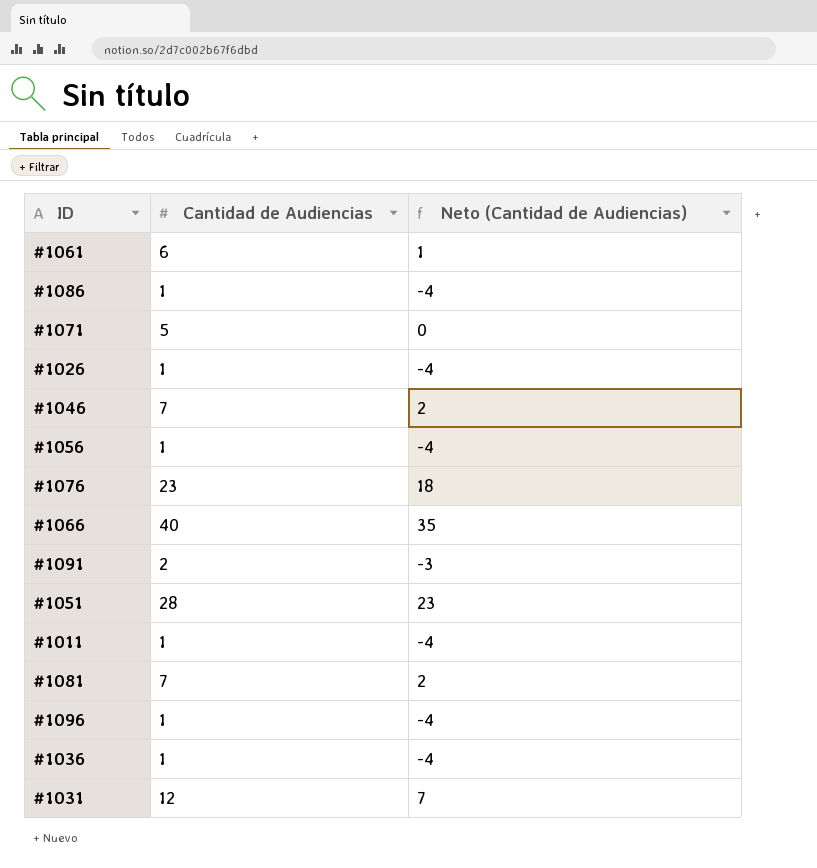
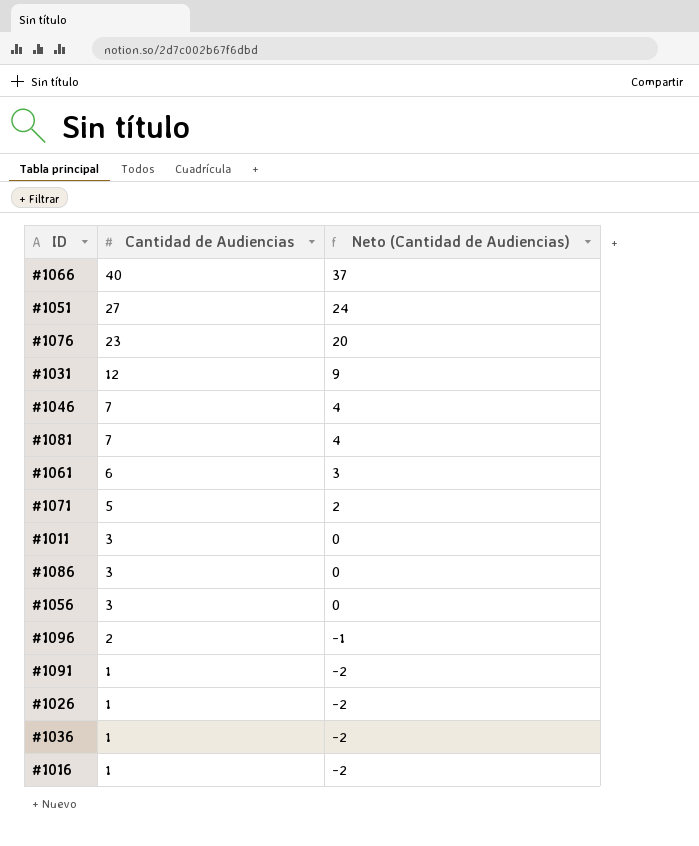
row order: none -> Cantidad de Audiencias descending
column Neto (Cantidad de Audiencias) | formula: [Cantidad de Audiencias] - 5 -> [Cantidad de Audiencias] - 3
#1051 | Cantidad de Audiencias: 28 -> 27
#1011 | Cantidad de Audiencias: 1 -> 3
#1086 | Cantidad de Audiencias: 1 -> 3
#1056 | Cantidad de Audiencias: 1 -> 3
#1096 | Cantidad de Audiencias: 1 -> 2
#1091 | Cantidad de Audiencias: 2 -> 1
row #1016: none -> 1 | -2

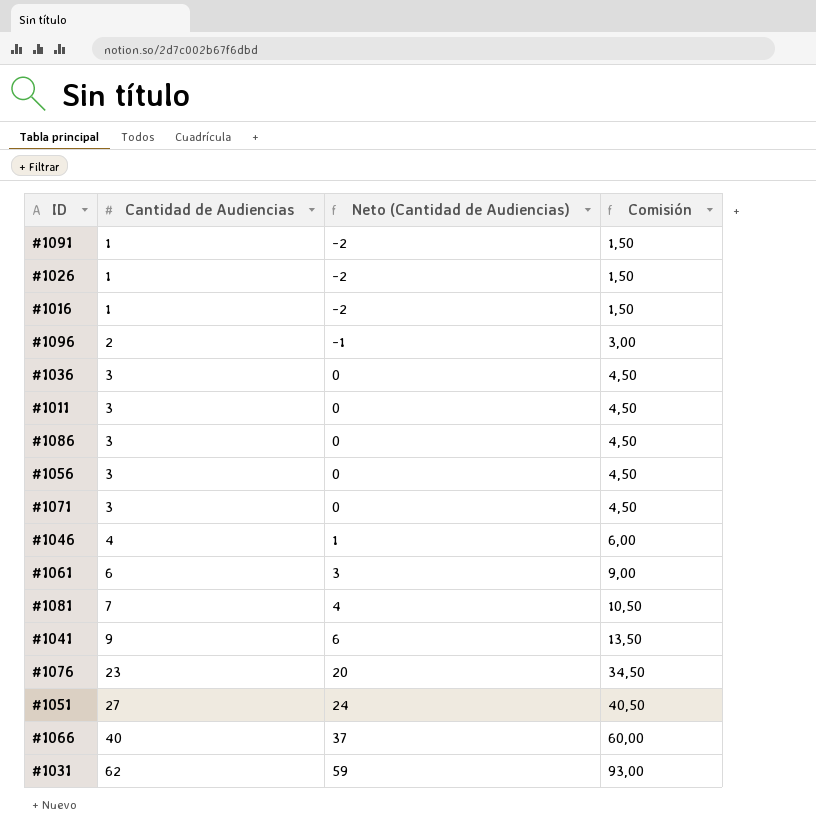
row order: Cantidad de Audiencias descending -> Cantidad de Audiencias ascending
column Comisión | formula: none -> [Cantidad de Audiencias] * 1,5
#1036 | Cantidad de Audiencias: 1 -> 3
#1036 | Neto (Cantidad de Audiencias): -2 -> 0
#1071 | Cantidad de Audiencias: 5 -> 3
#1071 | Neto (Cantidad de Audiencias): 2 -> 0
#1046 | Cantidad de Audiencias: 7 -> 4
#1046 | Neto (Cantidad de Audiencias): 4 -> 1
row #1041: none -> 9 | 6 | 13,50
#1031 | Cantidad de Audiencias: 12 -> 62
#1031 | Neto (Cantidad de Audiencias): 9 -> 59

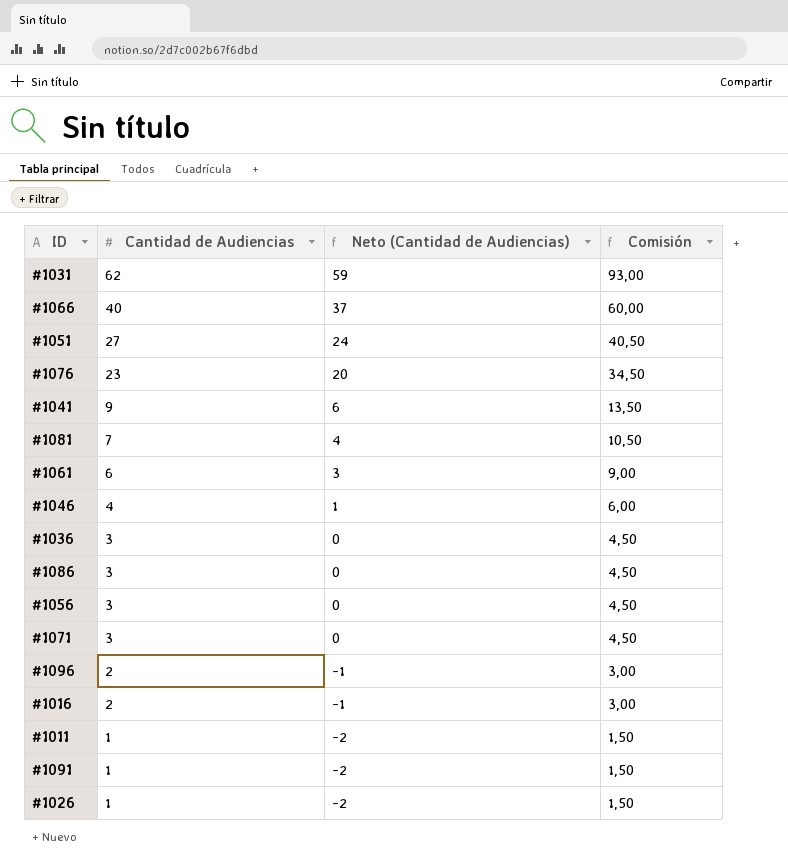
row order: Cantidad de Audiencias ascending -> Cantidad de Audiencias descending
#1016 | Cantidad de Audiencias: 1 -> 2
#1016 | Neto (Cantidad de Audiencias): -2 -> -1
#1016 | Comisión: 1,50 -> 3,00
#1011 | Cantidad de Audiencias: 3 -> 1
#1011 | Neto (Cantidad de Audiencias): 0 -> -2
#1011 | Comisión: 4,50 -> 1,50

